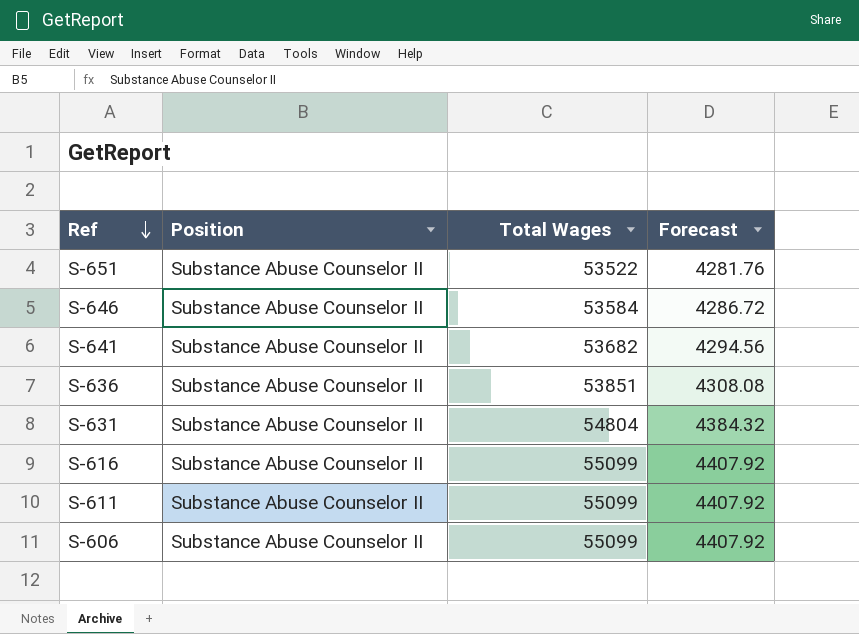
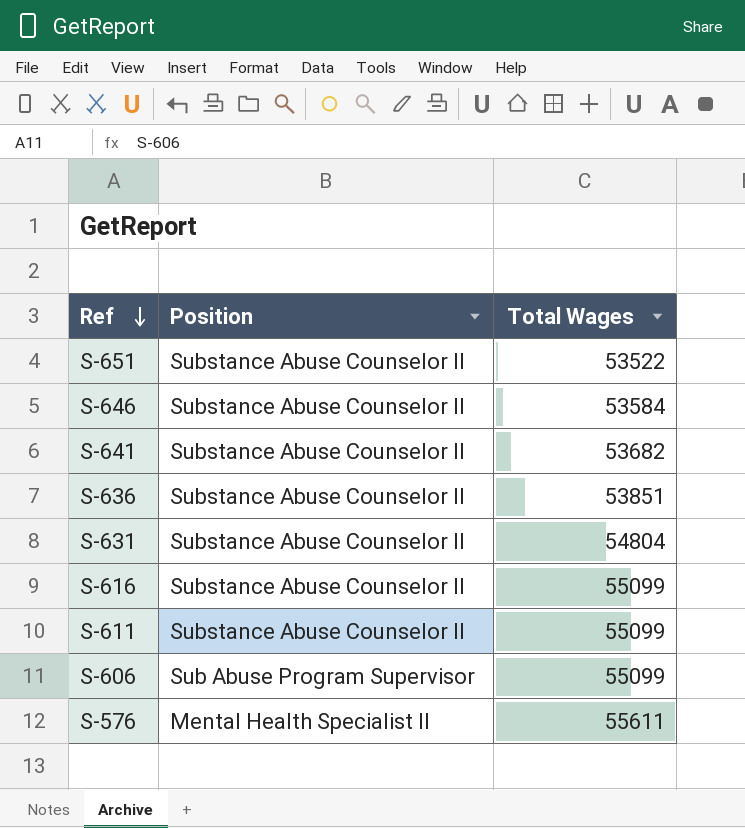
column Forecast | formula: [Total Wages] * 0.08 -> none
S-606 | Position: Substance Abuse Counselor II -> Sub Abuse Program Supervisor
row S-576: none -> Mental Health Specialist II | 55611

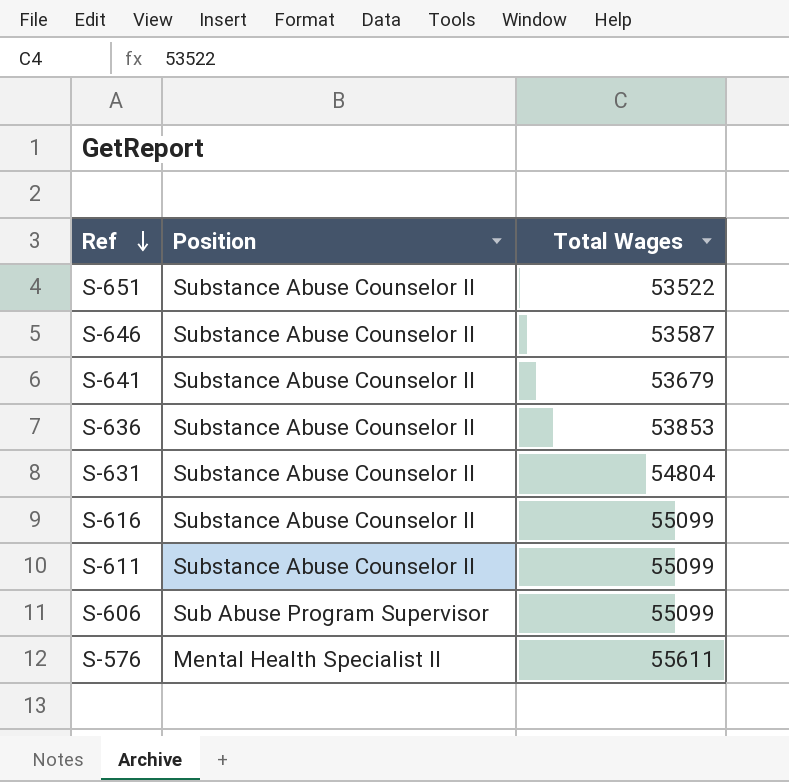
S-646 | Total Wages: 53584 -> 53587
S-641 | Total Wages: 53682 -> 53679
S-636 | Total Wages: 53851 -> 53853

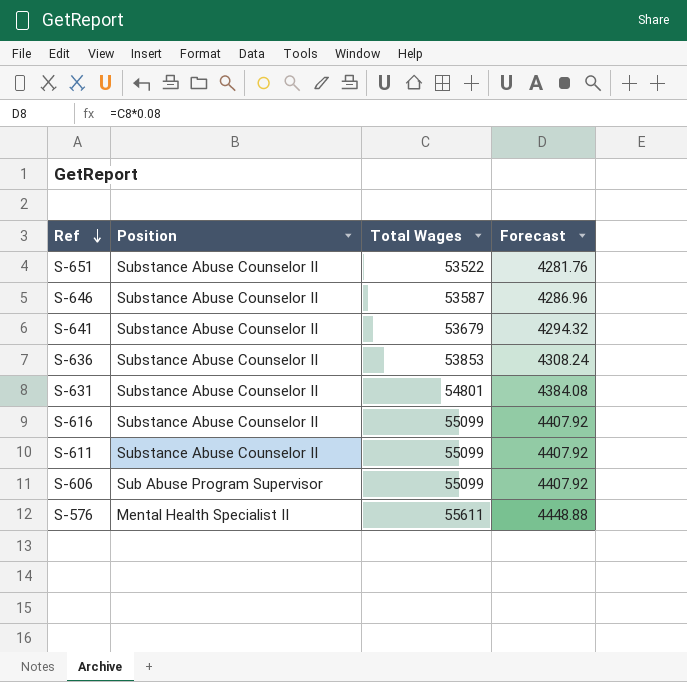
column Forecast | formula: none -> [Total Wages] * 0.08
S-631 | Total Wages: 54804 -> 54801

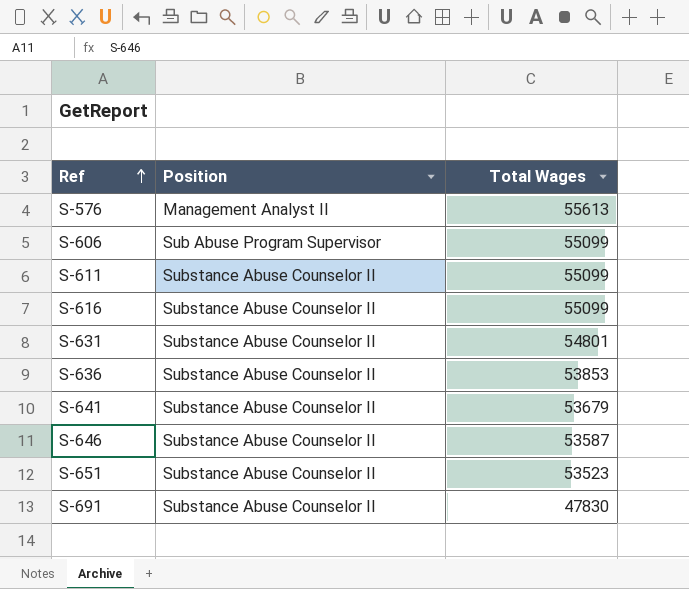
row order: Ref descending -> Ref ascending
column Forecast | formula: [Total Wages] * 0.08 -> none
S-576 | Position: Mental Health Specialist II -> Management Analyst II
S-576 | Total Wages: 55611 -> 55613
S-651 | Total Wages: 53522 -> 53523
row S-691: none -> Substance Abuse Counselor II | 47830

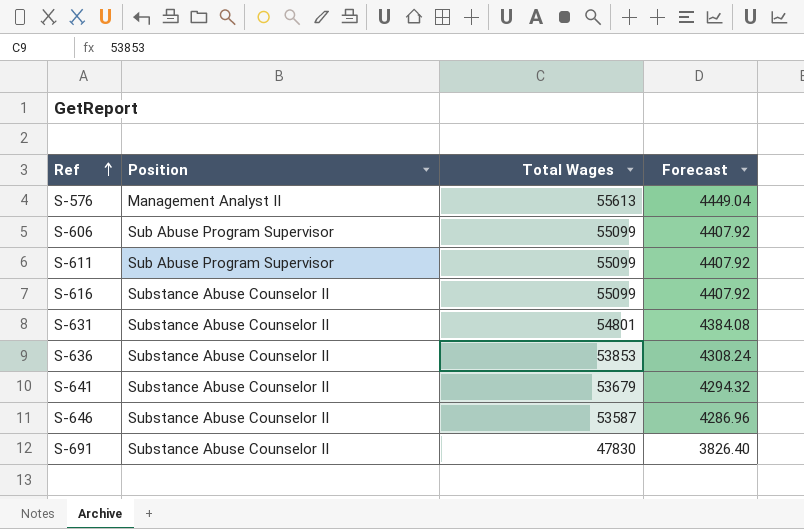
column Forecast | formula: none -> [Total Wages] * 0.08
row S-651: Substance Abuse Counselor II | 53523 -> none
S-611 | Position: Substance Abuse Counselor II -> Sub Abuse Program Supervisor

